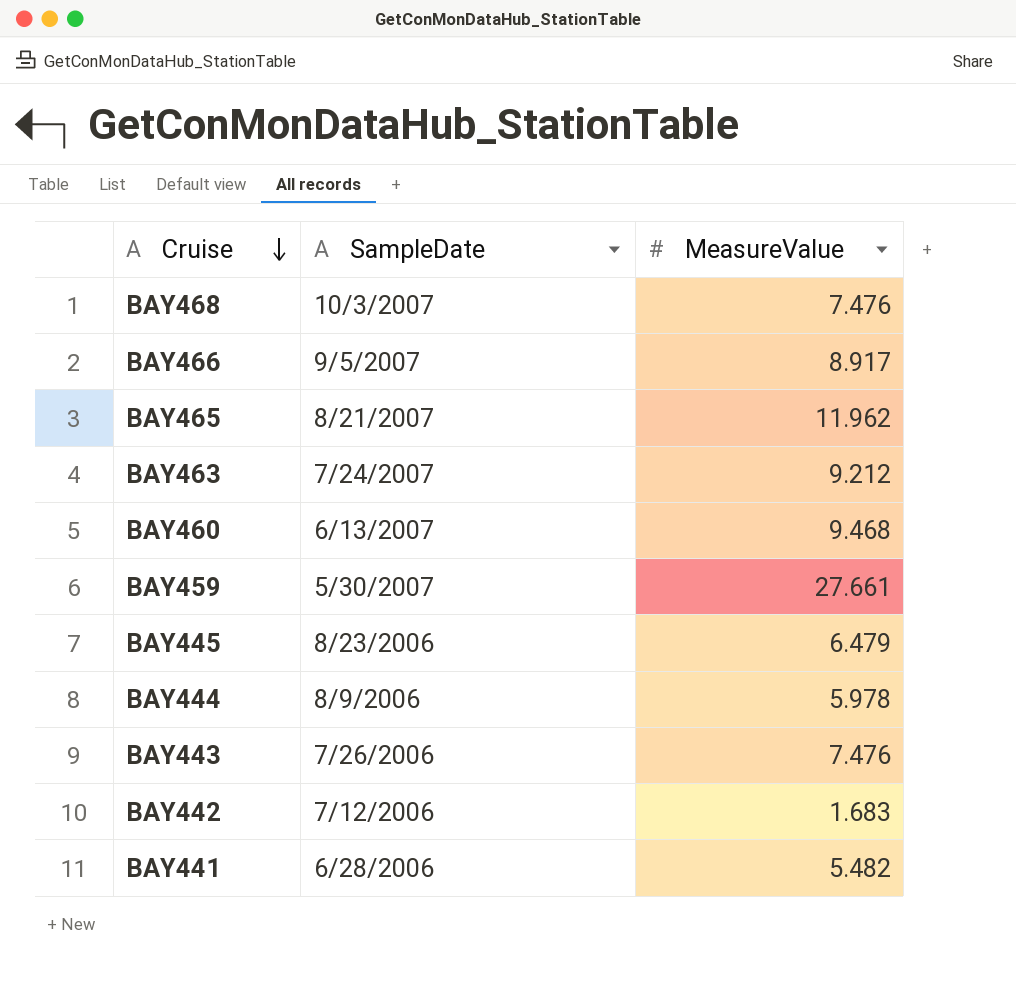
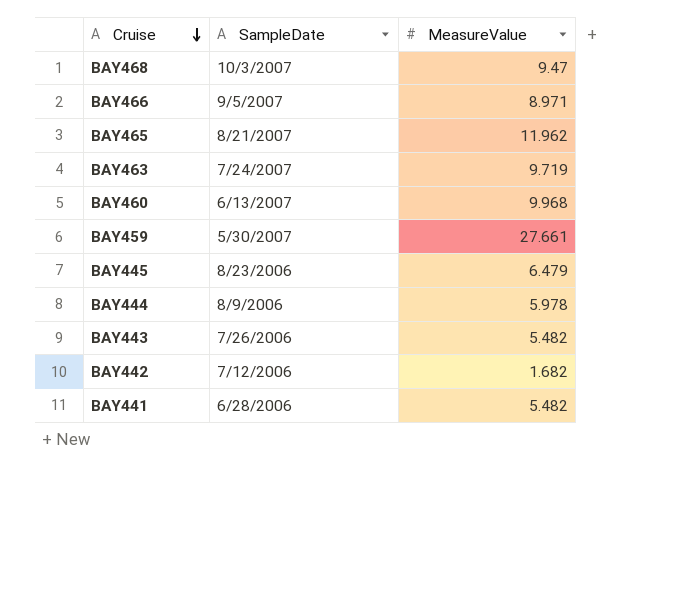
BAY468 | MeasureValue: 7.476 -> 9.47
BAY466 | MeasureValue: 8.917 -> 8.971
BAY463 | MeasureValue: 9.212 -> 9.719
BAY460 | MeasureValue: 9.468 -> 9.968
BAY443 | MeasureValue: 7.476 -> 5.482
BAY442 | MeasureValue: 1.683 -> 1.682

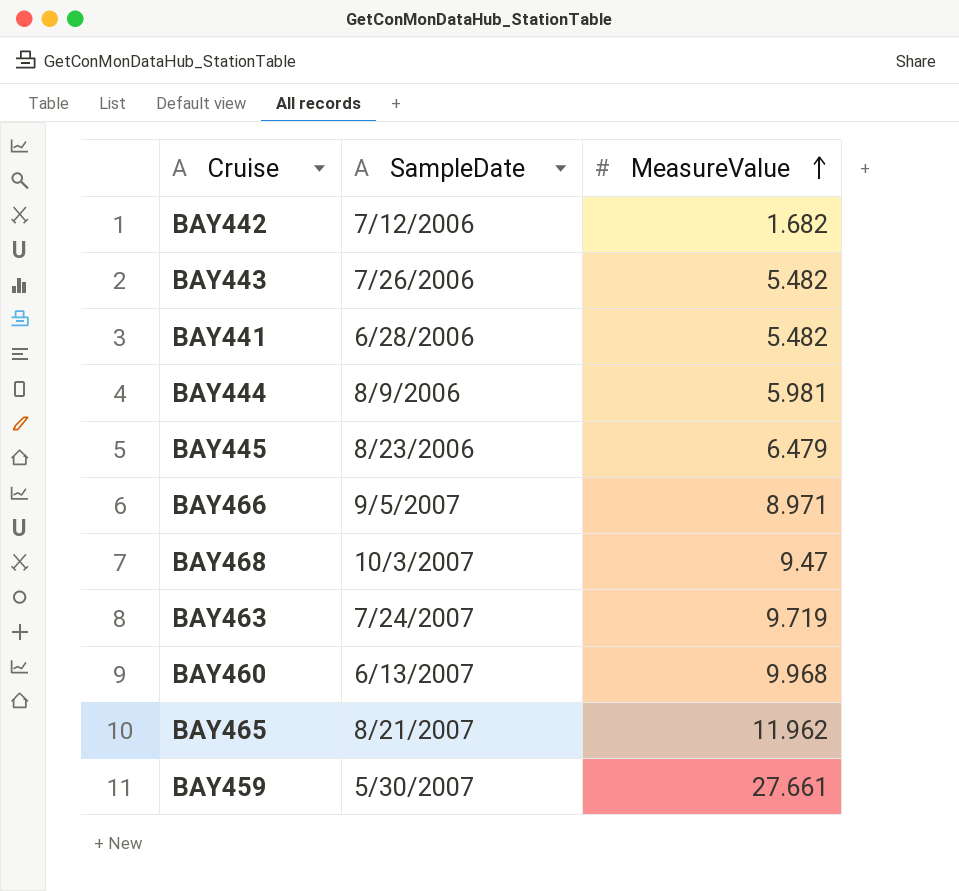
row order: Cruise descending -> MeasureValue ascending
BAY444 | MeasureValue: 5.978 -> 5.981

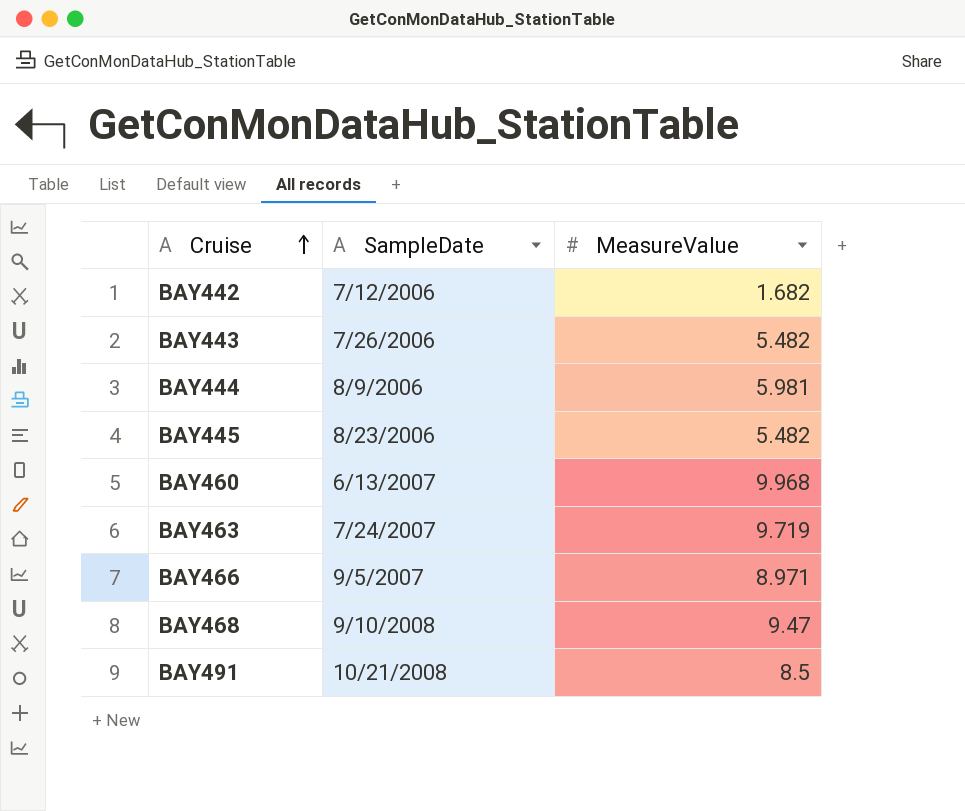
row order: MeasureValue ascending -> Cruise ascending
row BAY441: 6/28/2006 | 5.482 -> none
row BAY465: 8/21/2007 | 11.962 -> none
row BAY459: 5/30/2007 | 27.661 -> none
BAY445 | MeasureValue: 6.479 -> 5.482
BAY468 | SampleDate: 10/3/2007 -> 9/10/2008
row BAY491: none -> 10/21/2008 | 8.5

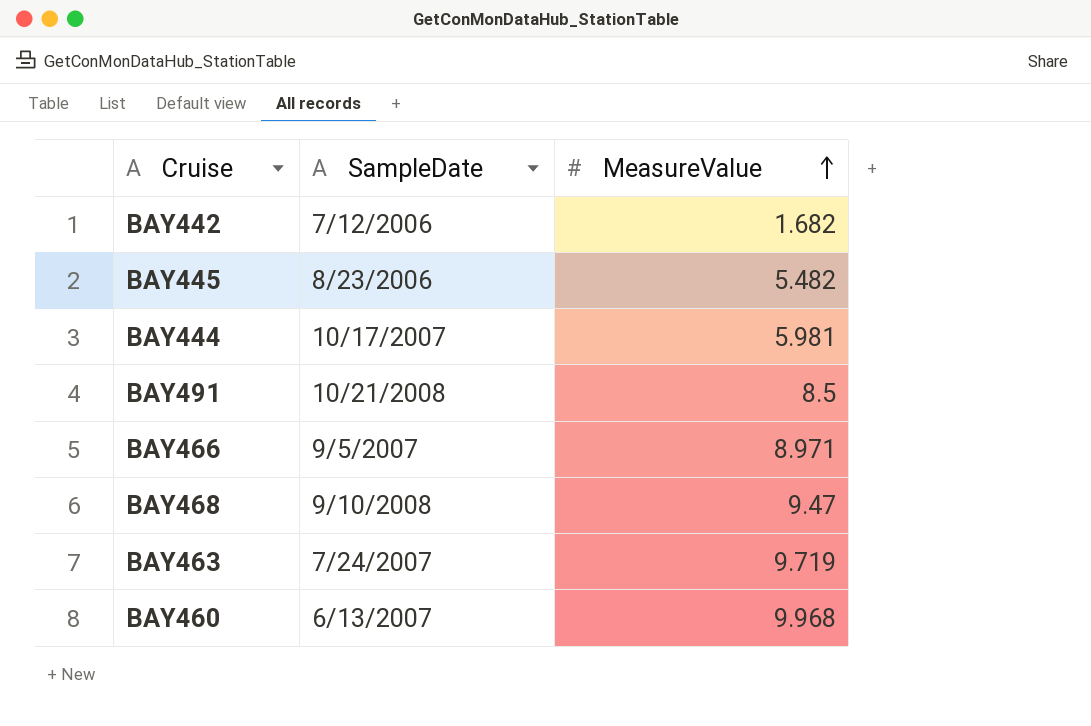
row order: Cruise ascending -> MeasureValue ascending
row BAY443: 7/26/2006 | 5.482 -> none
BAY444 | SampleDate: 8/9/2006 -> 10/17/2007

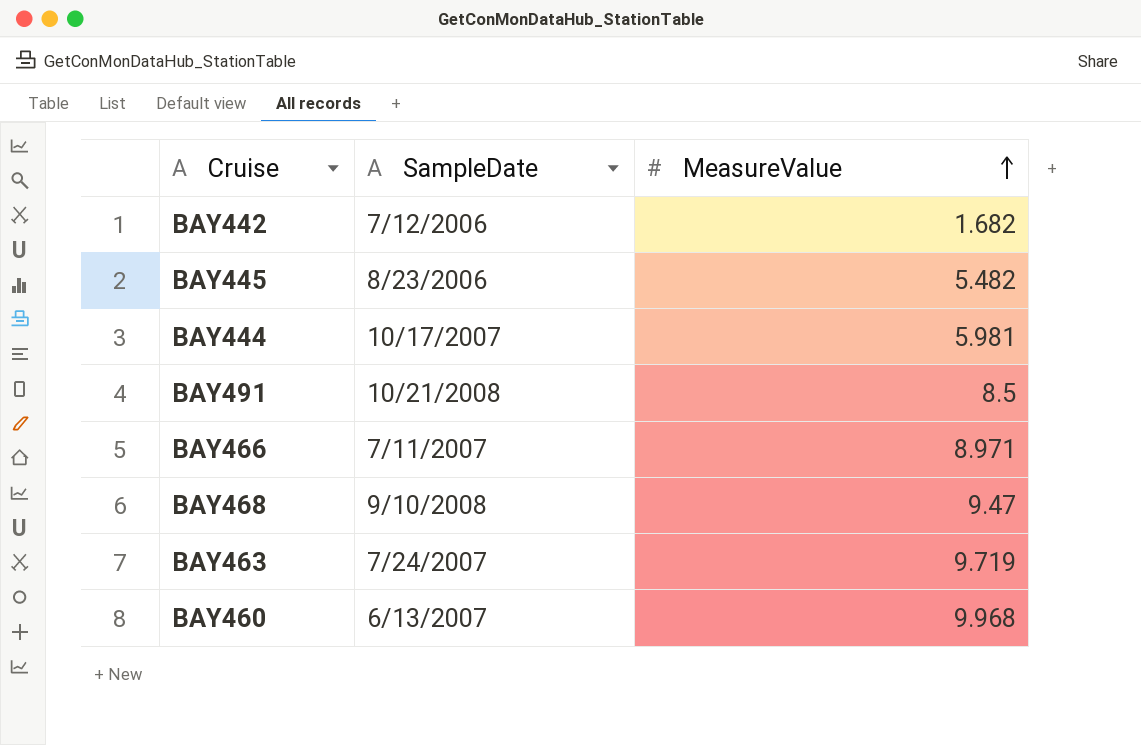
BAY466 | SampleDate: 9/5/2007 -> 7/11/2007

